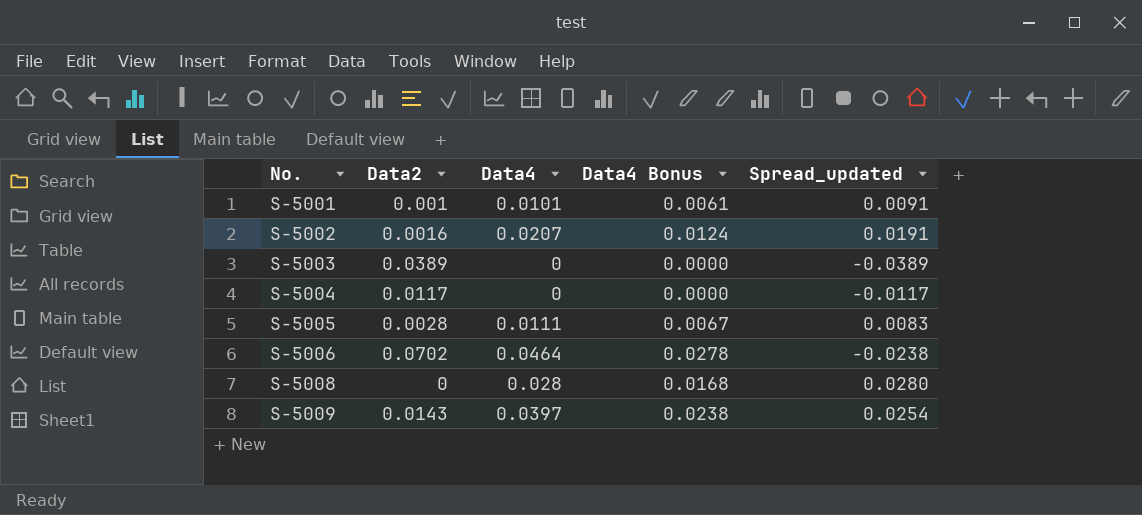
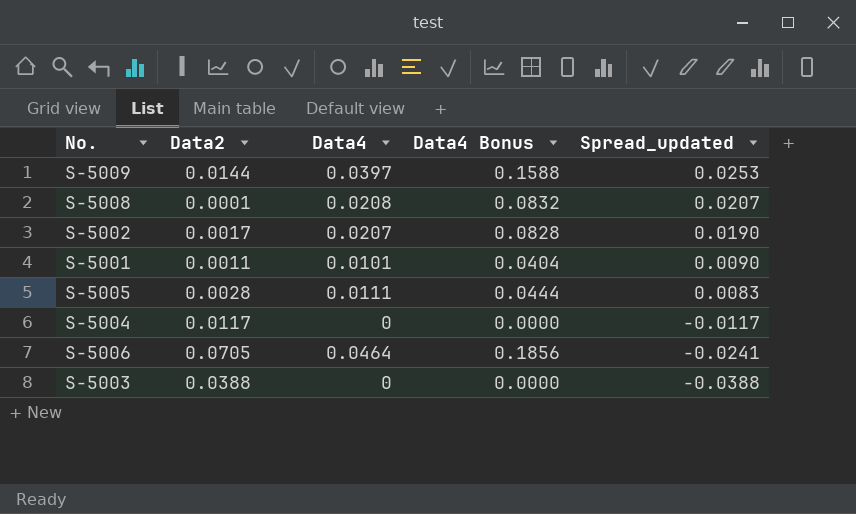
row order: No. ascending -> Spread_updated descending
column Data4 Bonus | formula: [Data4] * 0.6 -> [Data4] * 4
S-5009 | Data2: 0.0143 -> 0.0144
S-5009 | Spread_updated: 0.0254 -> 0.0253
S-5008 | Data2: 0 -> 0.0001
S-5008 | Data4: 0.028 -> 0.0208
S-5008 | Spread_updated: 0.0280 -> 0.0207
S-5002 | Data2: 0.0016 -> 0.0017
S-5002 | Spread_updated: 0.0191 -> 0.0190
S-5001 | Data2: 0.001 -> 0.0011
S-5001 | Spread_updated: 0.0091 -> 0.0090
S-5006 | Data2: 0.0702 -> 0.0705
S-5006 | Spread_updated: -0.0238 -> -0.0241
S-5003 | Data2: 0.0389 -> 0.0388
S-5003 | Spread_updated: -0.0389 -> -0.0388

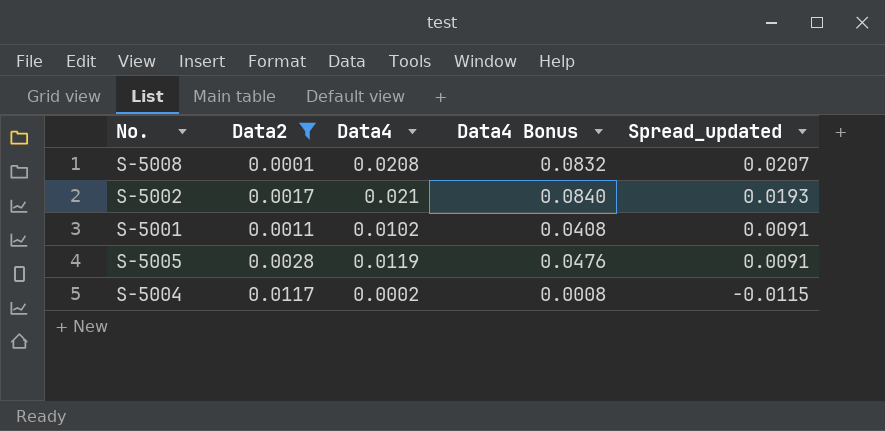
filter: none -> Data2 <= 0.0117
S-5002 | Data4: 0.0207 -> 0.021
S-5002 | Data4 Bonus: 0.0828 -> 0.0840
S-5002 | Spread_updated: 0.0190 -> 0.0193
S-5001 | Data4: 0.0101 -> 0.0102
S-5001 | Data4 Bonus: 0.0404 -> 0.0408
S-5001 | Spread_updated: 0.0090 -> 0.0091
S-5005 | Data4: 0.0111 -> 0.0119
S-5005 | Data4 Bonus: 0.0444 -> 0.0476
S-5005 | Spread_updated: 0.0083 -> 0.0091
S-5004 | Data4: 0 -> 0.0002
S-5004 | Data4 Bonus: 0.0000 -> 0.0008
S-5004 | Spread_updated: -0.0117 -> -0.0115

